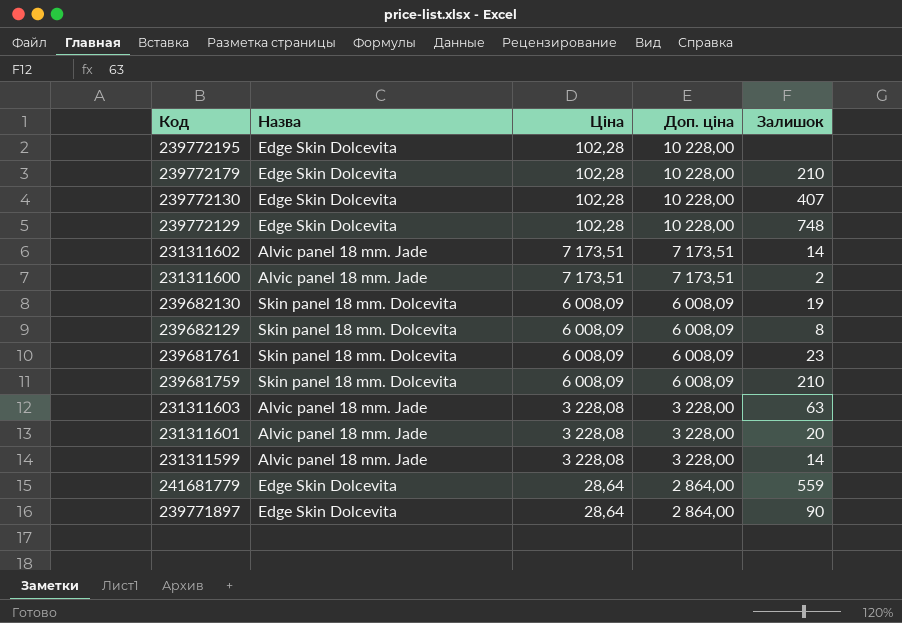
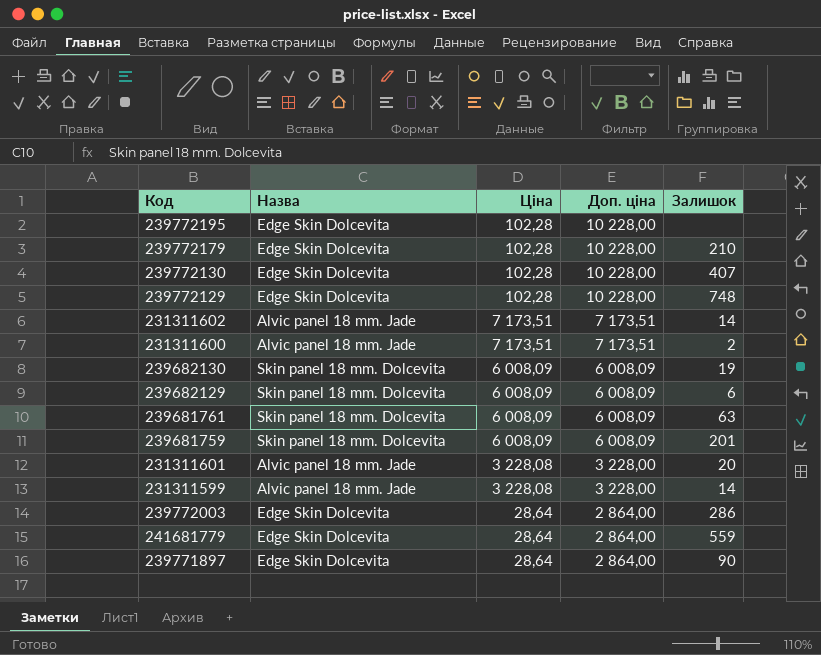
row 231311603: Alvic panel 18 mm. Jade | 3 228,08 | 3 228,00 | 63 -> none
239682129 | Залишок: 8 -> 6
239681761 | Залишок: 23 -> 63
239681759 | Залишок: 210 -> 201
row 239772003: none -> Edge Skin Dolcevita | 28,64 | 2 864,00 | 286

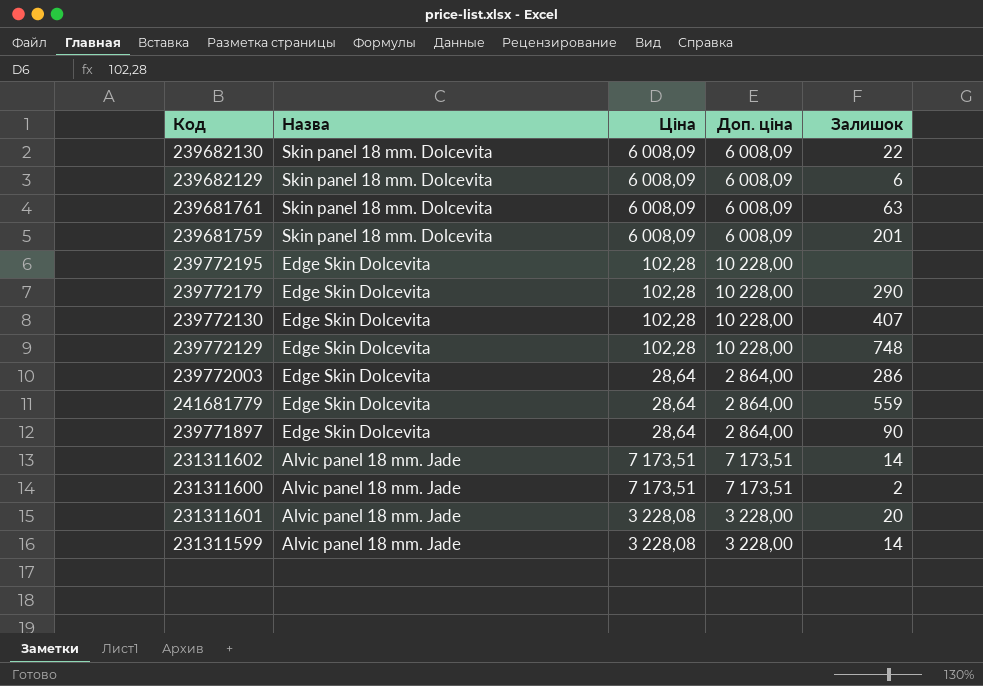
row order: Доп. ціна descending -> Назва descending
239682130 | Залишок: 19 -> 22
239772179 | Залишок: 210 -> 290

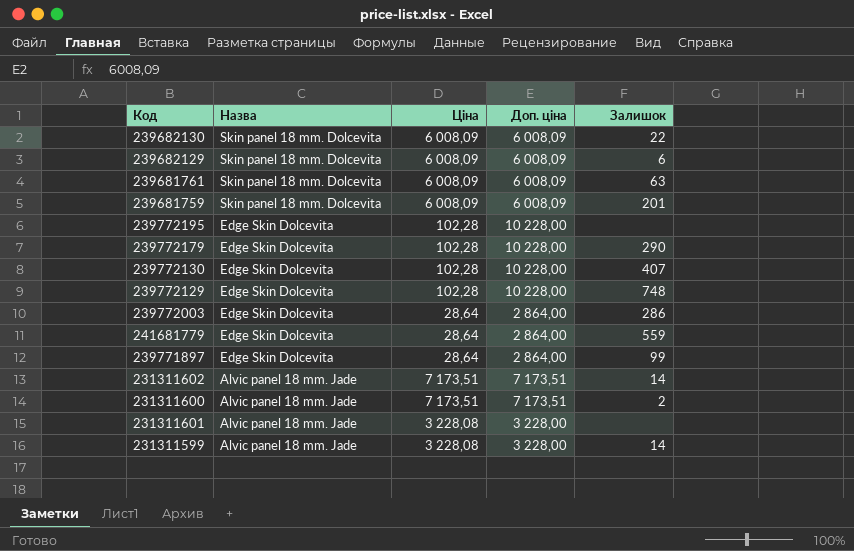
239771897 | Залишок: 90 -> 99
231311601 | Залишок: 20 -> none

